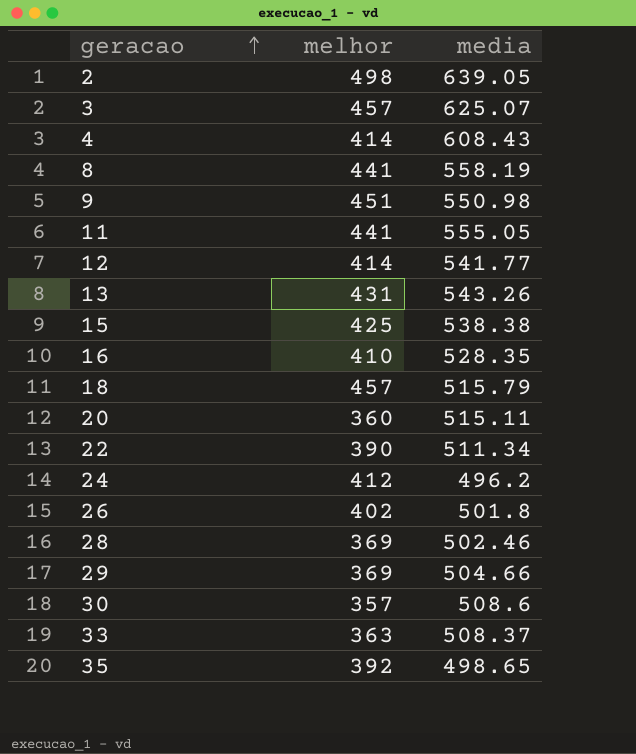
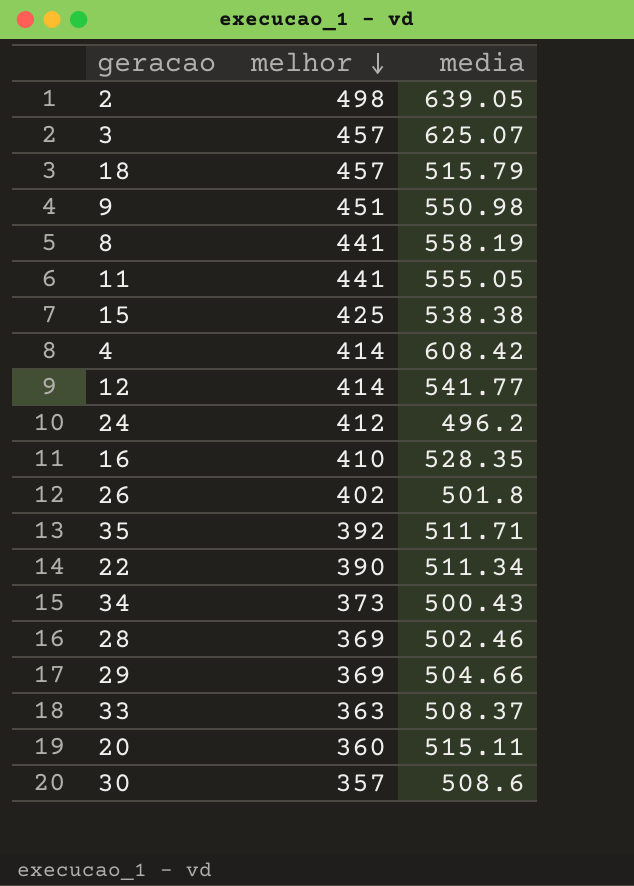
row order: geracao ascending -> melhor descending
row 13: 431 | 543.26 -> none
4 | media: 608.43 -> 608.42
35 | media: 498.65 -> 511.71
row 34: none -> 373 | 500.43

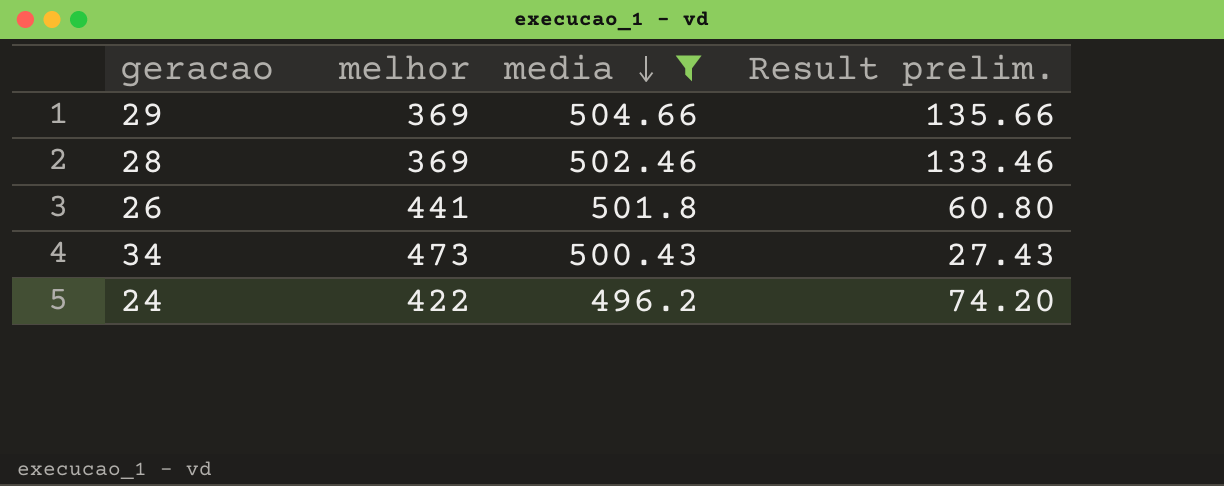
filter: none -> media <= 504.66
row order: melhor descending -> media descending
column Result prelim. | formula: none -> [media] - [melhor]
26 | melhor: 402 -> 441
34 | melhor: 373 -> 473
24 | melhor: 412 -> 422

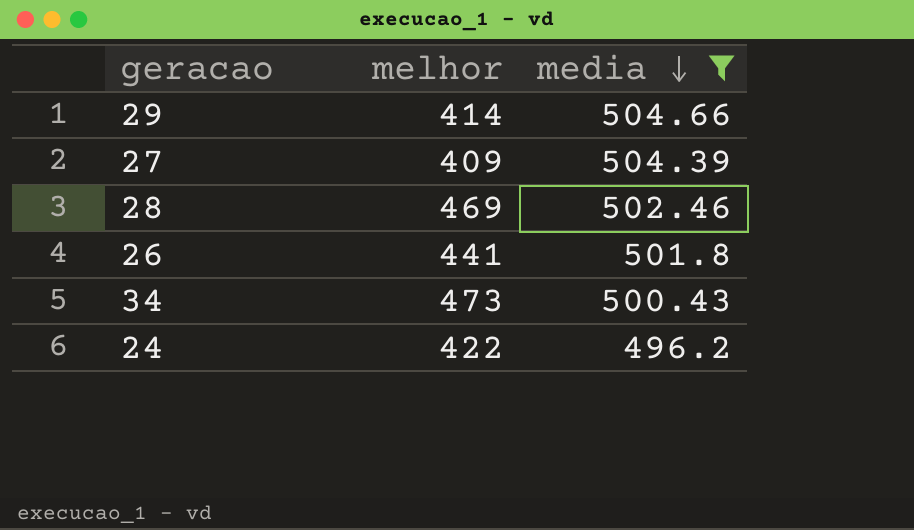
column Result prelim. | formula: [media] - [melhor] -> none
29 | melhor: 369 -> 414
row 27: none -> 409 | 504.39
28 | melhor: 369 -> 469

